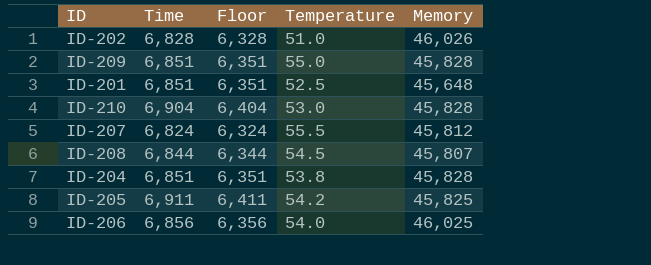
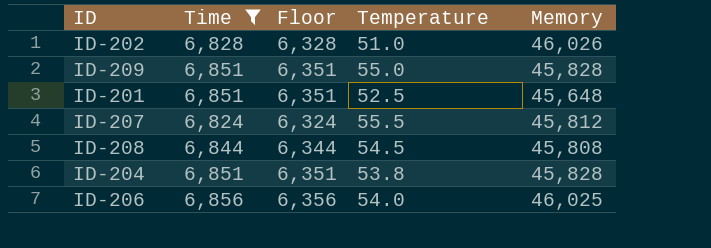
filter: none -> Time <= 6,856
ID-208 | Memory: 45,807 -> 45,808

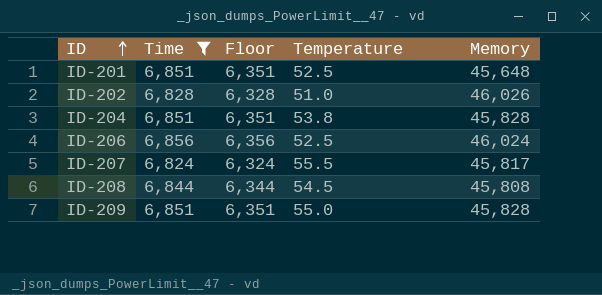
row order: none -> ID ascending
ID-206 | Temperature: 54.0 -> 52.5
ID-206 | Memory: 46,025 -> 46,024
ID-207 | Memory: 45,812 -> 45,817

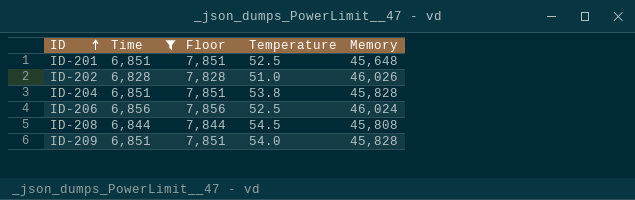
column Floor | formula: [Time] - 500 -> [Time] + 1000
row ID-207: 6,824 | 6,324 | 55.5 | 45,817 -> none
ID-209 | Temperature: 55.0 -> 54.0

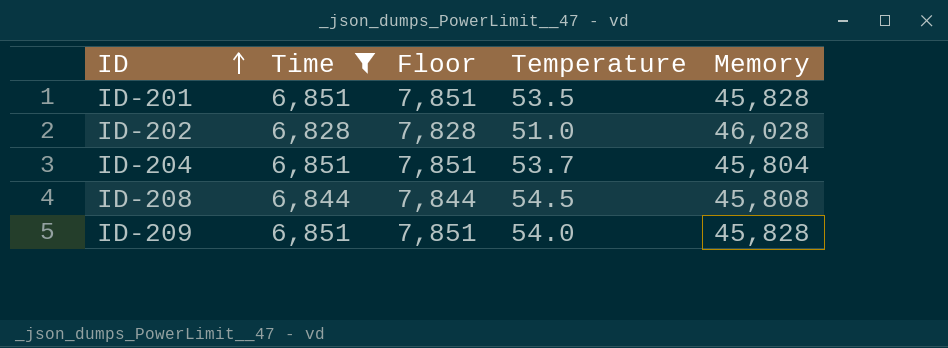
row ID-206: 6,856 | 7,856 | 52.5 | 46,024 -> none
ID-201 | Temperature: 52.5 -> 53.5
ID-201 | Memory: 45,648 -> 45,828
ID-202 | Memory: 46,026 -> 46,028
ID-204 | Temperature: 53.8 -> 53.7
ID-204 | Memory: 45,828 -> 45,804

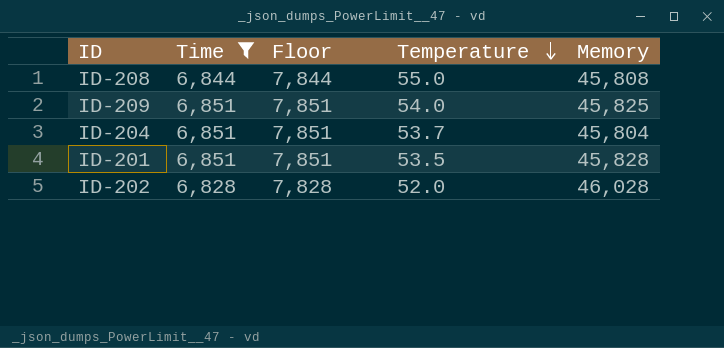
row order: ID ascending -> Temperature descending
ID-208 | Temperature: 54.5 -> 55.0
ID-209 | Memory: 45,828 -> 45,825
ID-202 | Temperature: 51.0 -> 52.0

